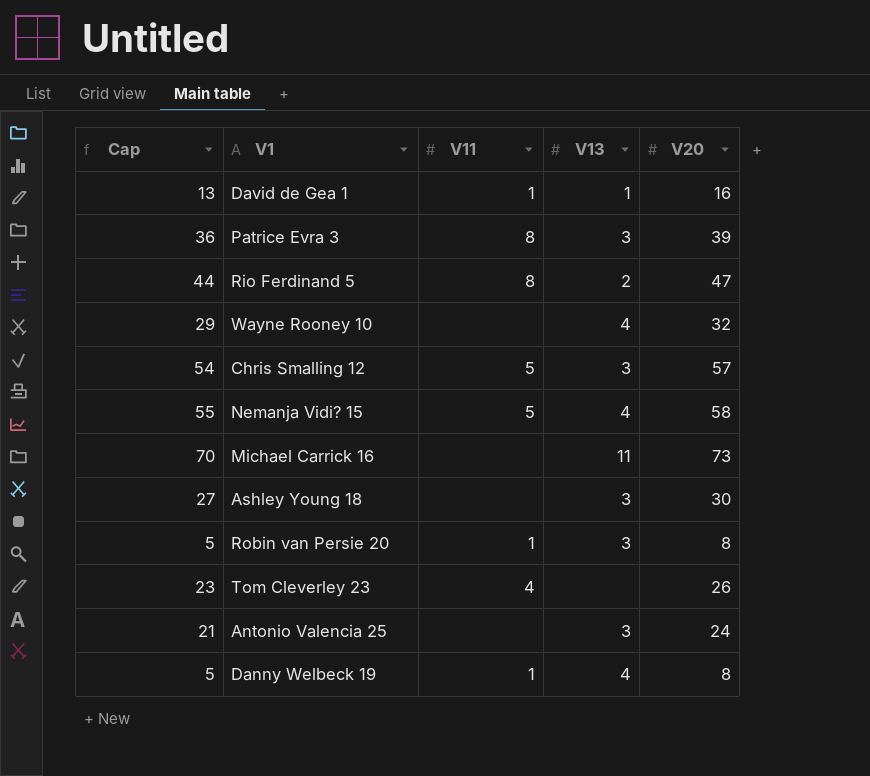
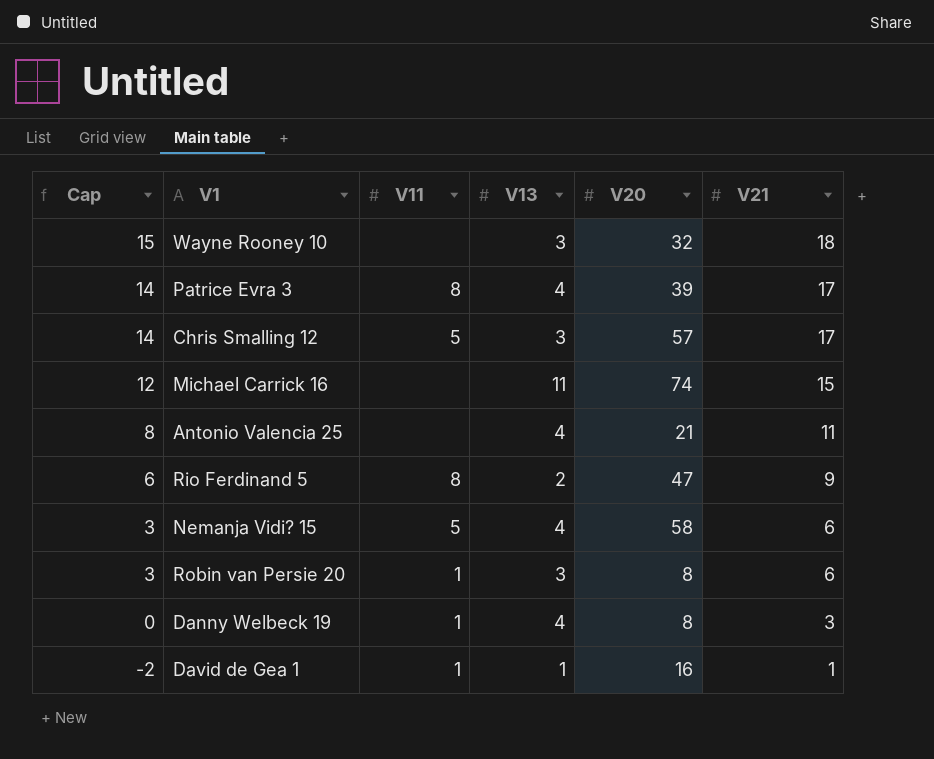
row order: none -> Cap descending
column Cap | formula: [V20] - 3 -> [V21] - 3
column V21 | position: none -> 6
row Ashley Young 18: 27 | none | 3 | 30 -> none
row Tom Cleverley 23: 23 | 4 | none | 26 -> none
Wayne Rooney 10 | V13: 4 -> 3
Patrice Evra 3 | V13: 3 -> 4
Michael Carrick 16 | V20: 73 -> 74
Antonio Valencia 25 | V13: 3 -> 4
Antonio Valencia 25 | V20: 24 -> 21

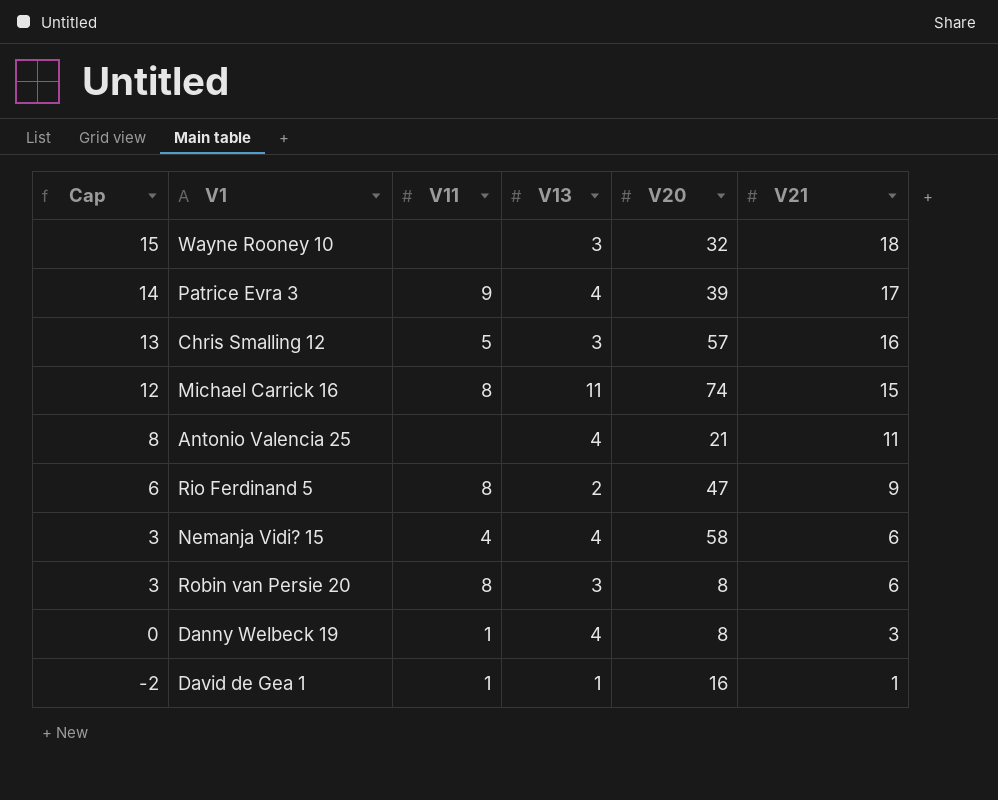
Patrice Evra 3 | V11: 8 -> 9
Chris Smalling 12 | Cap: 14 -> 13
Chris Smalling 12 | V21: 17 -> 16
Michael Carrick 16 | V11: none -> 8
Nemanja Vidi? 15 | V11: 5 -> 4
Robin van Persie 20 | V11: 1 -> 8

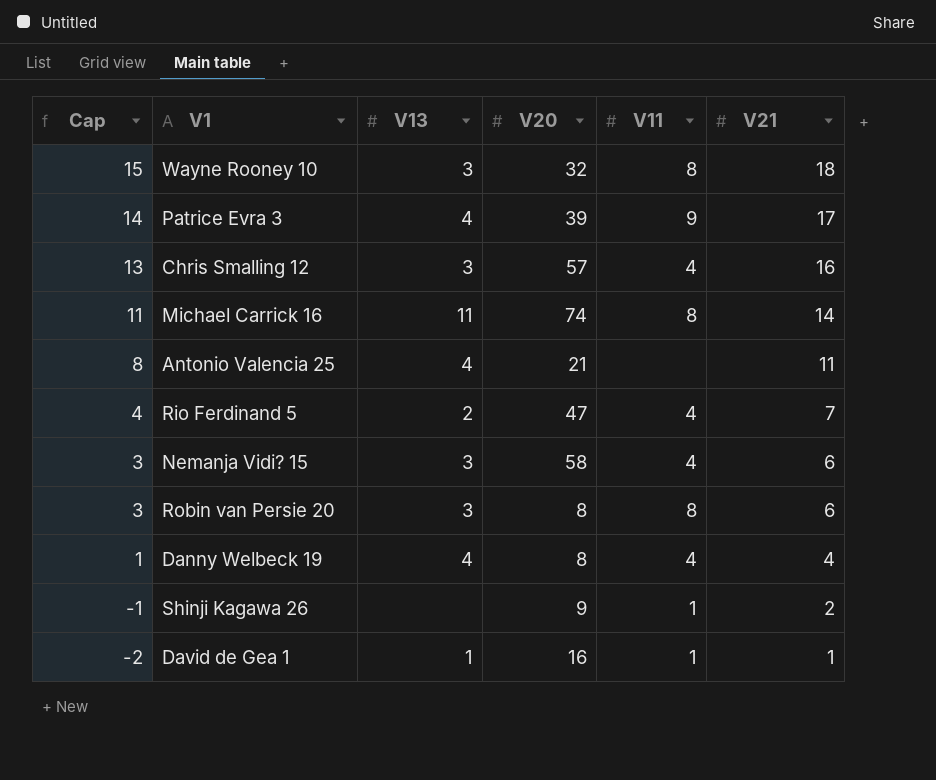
column V11 | position: 3 -> 5
Wayne Rooney 10 | V11: none -> 8
Chris Smalling 12 | V11: 5 -> 4
Michael Carrick 16 | Cap: 12 -> 11
Michael Carrick 16 | V21: 15 -> 14
Rio Ferdinand 5 | Cap: 6 -> 4
Rio Ferdinand 5 | V11: 8 -> 4
Rio Ferdinand 5 | V21: 9 -> 7
Nemanja Vidi? 15 | V13: 4 -> 3
Danny Welbeck 19 | Cap: 0 -> 1
Danny Welbeck 19 | V11: 1 -> 4
Danny Welbeck 19 | V21: 3 -> 4
row Shinji Kagawa 26: none -> -1 | none | 9 | 1 | 2

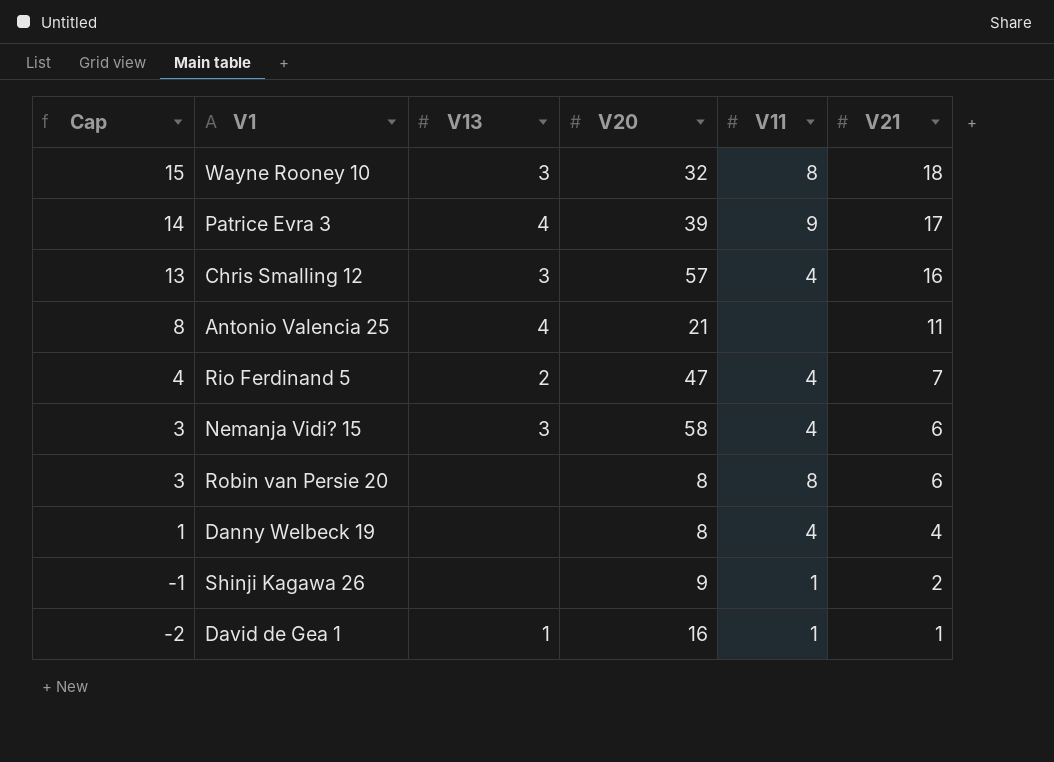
row Michael Carrick 16: 11 | 11 | 74 | 8 | 14 -> none
Robin van Persie 20 | V13: 3 -> none
Danny Welbeck 19 | V13: 4 -> none

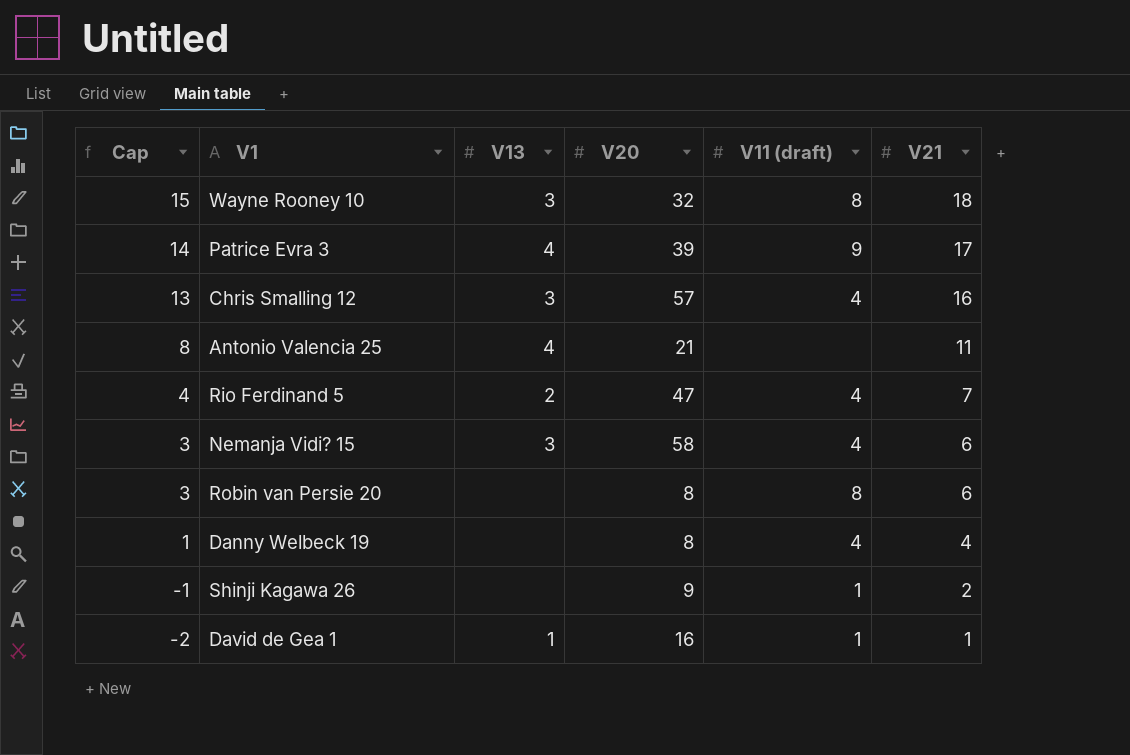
column name: V11 -> V11 (draft)

